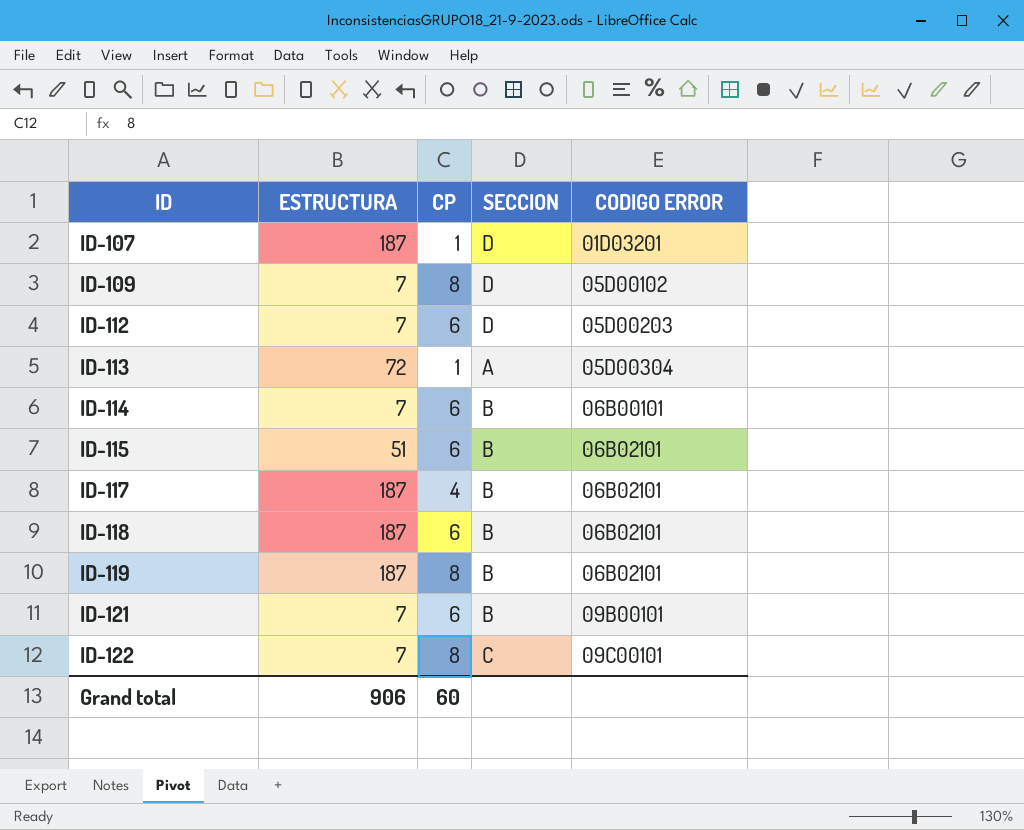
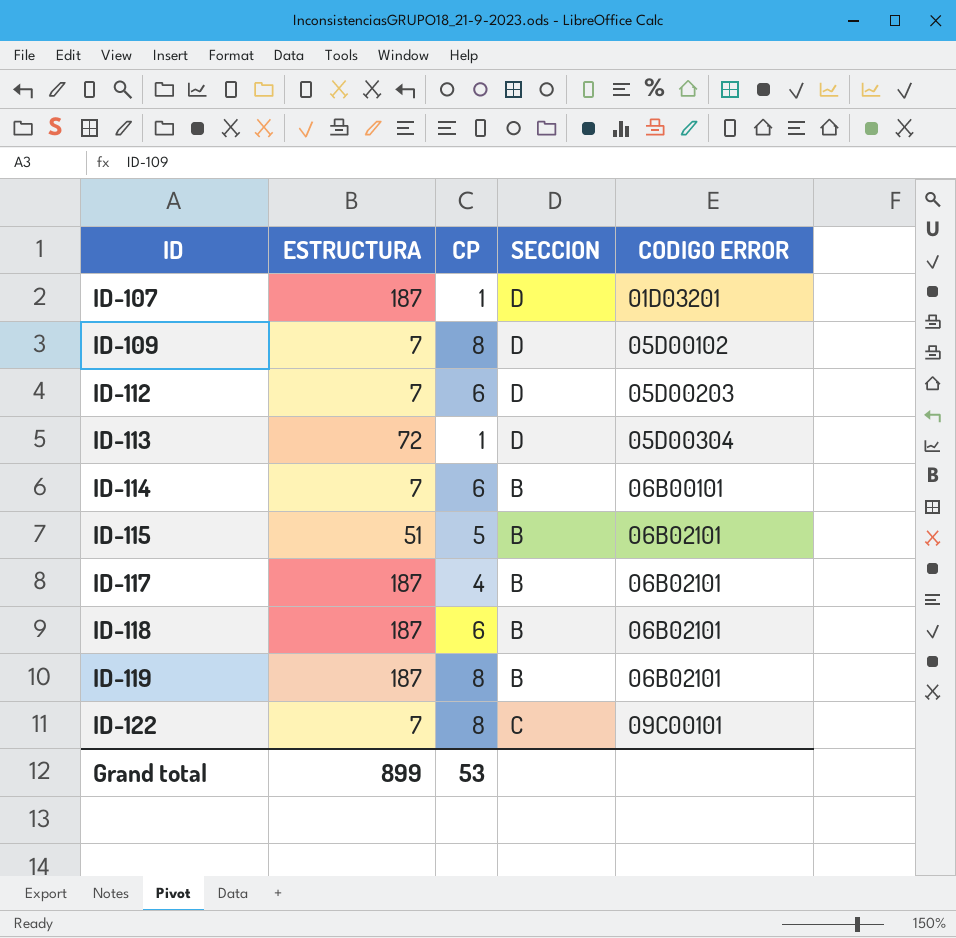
row ID-121: 7 | 6 | B | 09B00101 -> none
ID-113 | SECCION: A -> D
ID-115 | CP: 6 -> 5
Grand total | ESTRUCTURA: 906 -> 899
Grand total | CP: 60 -> 53

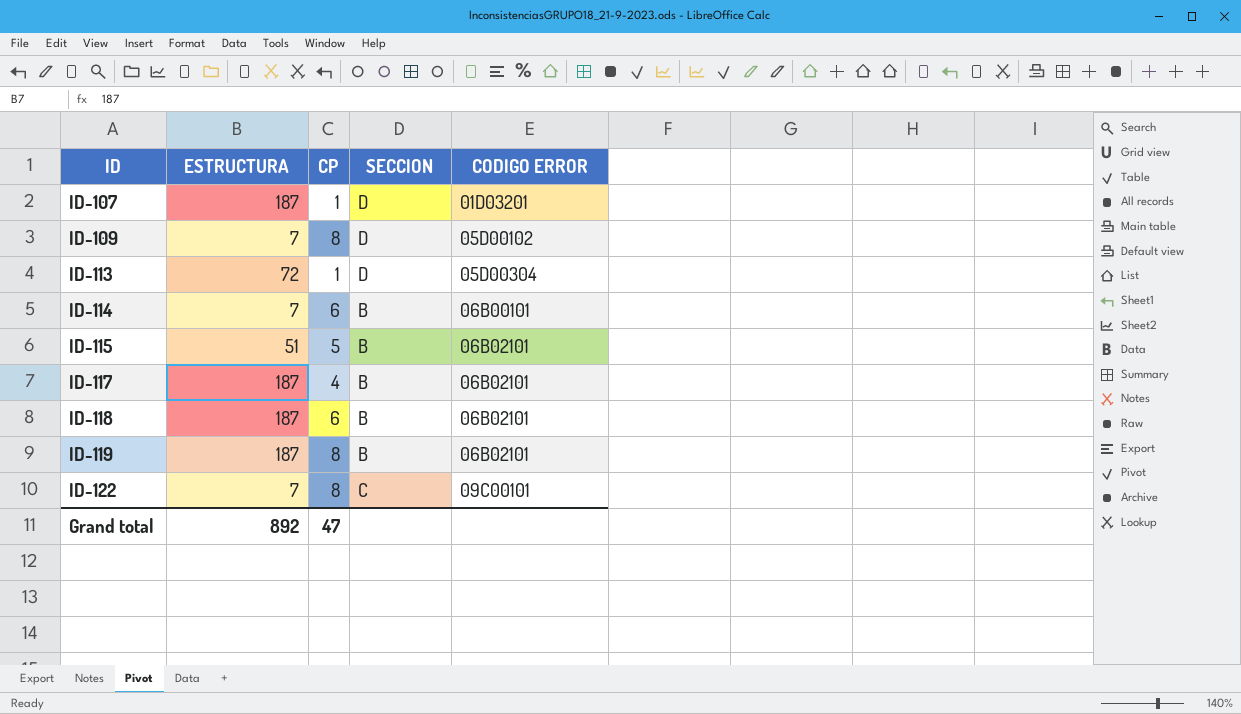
row ID-112: 7 | 6 | D | 05D00203 -> none
Grand total | ESTRUCTURA: 899 -> 892
Grand total | CP: 53 -> 47

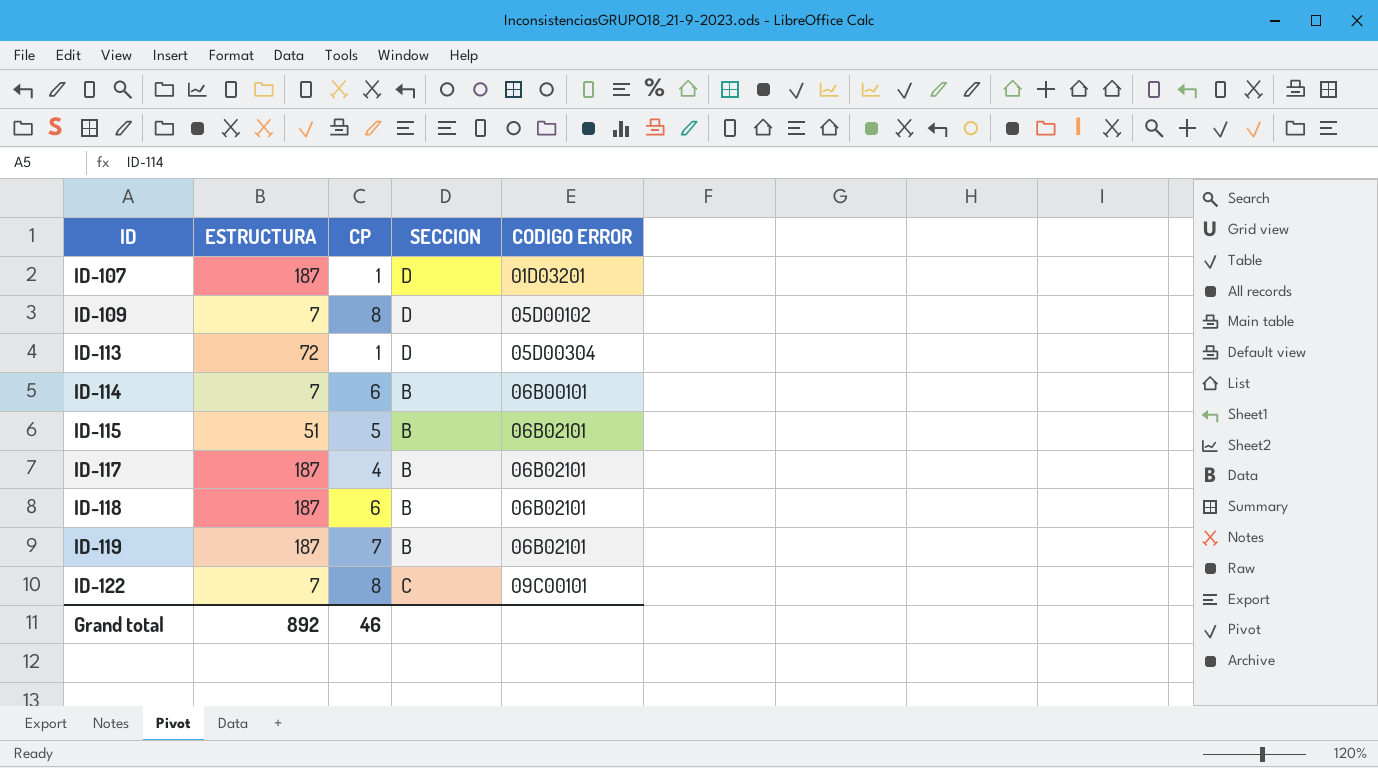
ID-119 | CP: 8 -> 7
Grand total | CP: 47 -> 46

